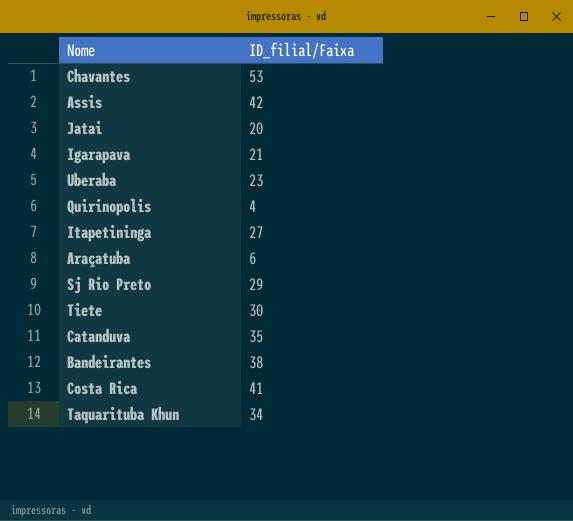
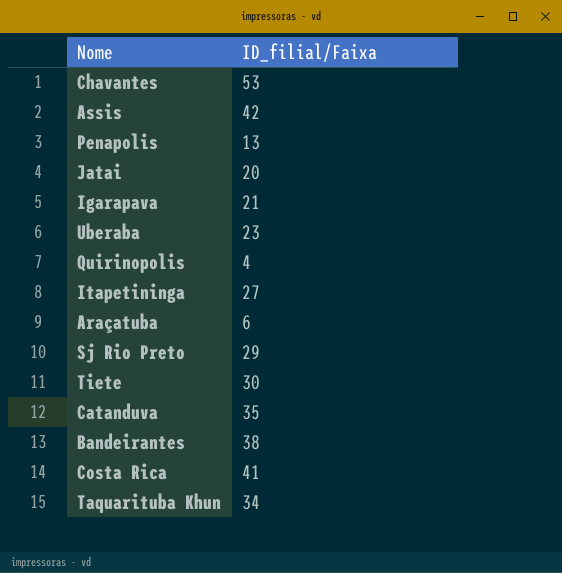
row Penapolis: none -> 13

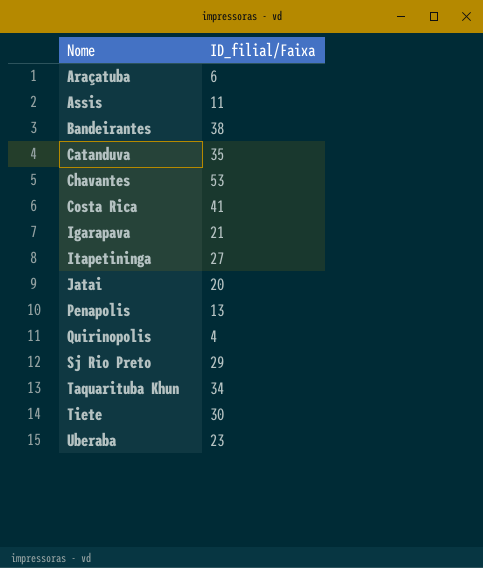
row order: none -> Nome ascending
Assis | ID_filial/Faixa: 42 -> 11

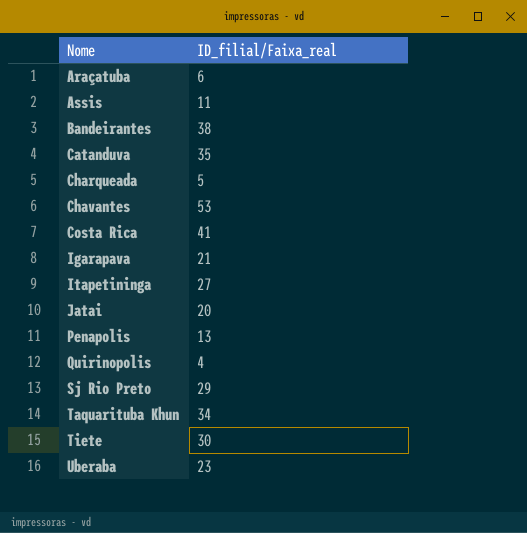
column name: ID_filial/Faixa -> ID_filial/Faixa_real
row Charqueada: none -> 5

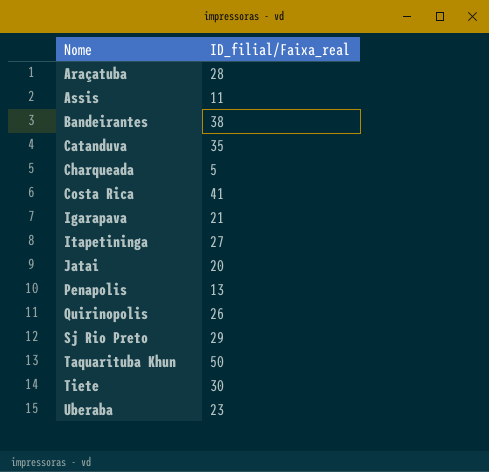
row Chavantes: 53 -> none
Araçatuba | ID_filial/Faixa_real: 6 -> 28
Quirinopolis | ID_filial/Faixa_real: 4 -> 26
Taquarituba Khun | ID_filial/Faixa_real: 34 -> 50

